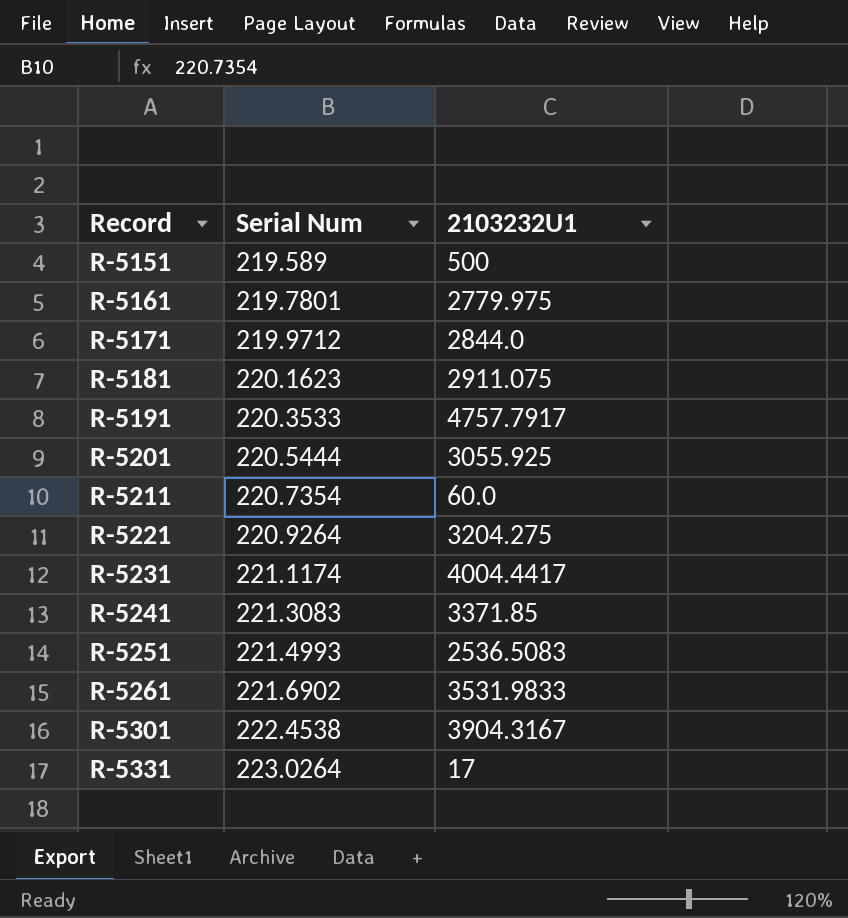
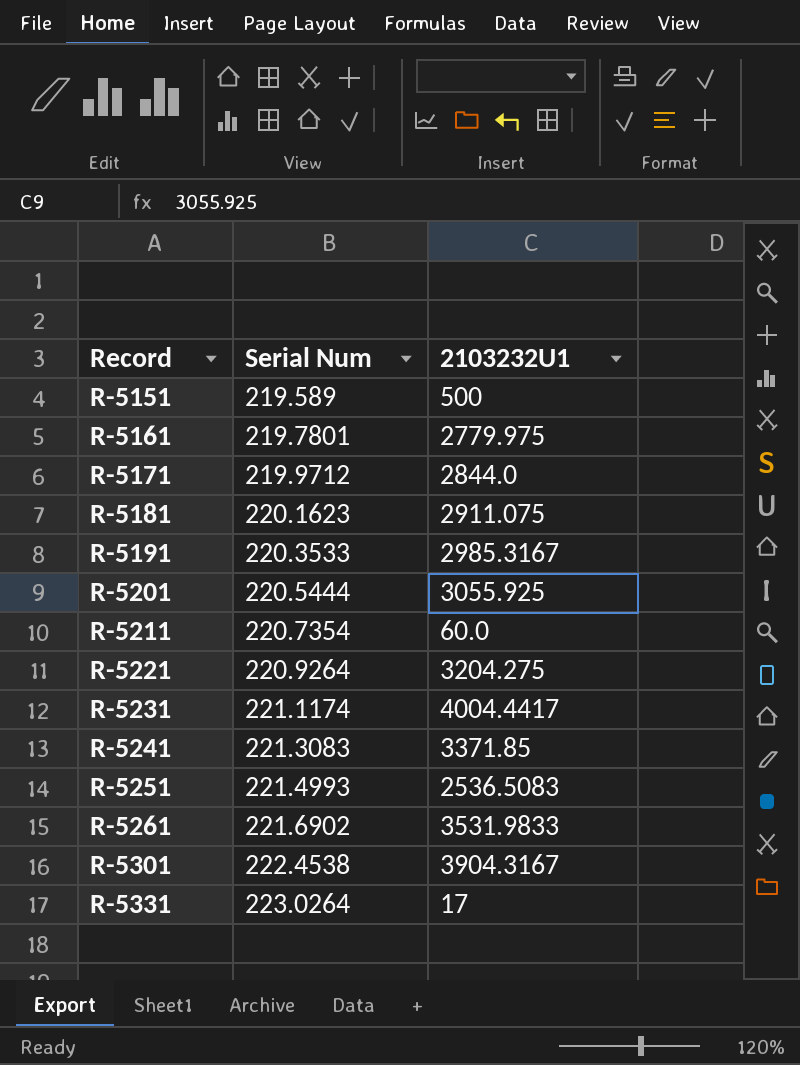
R-5191 | 2103232U1: 4757.7917 -> 2985.3167

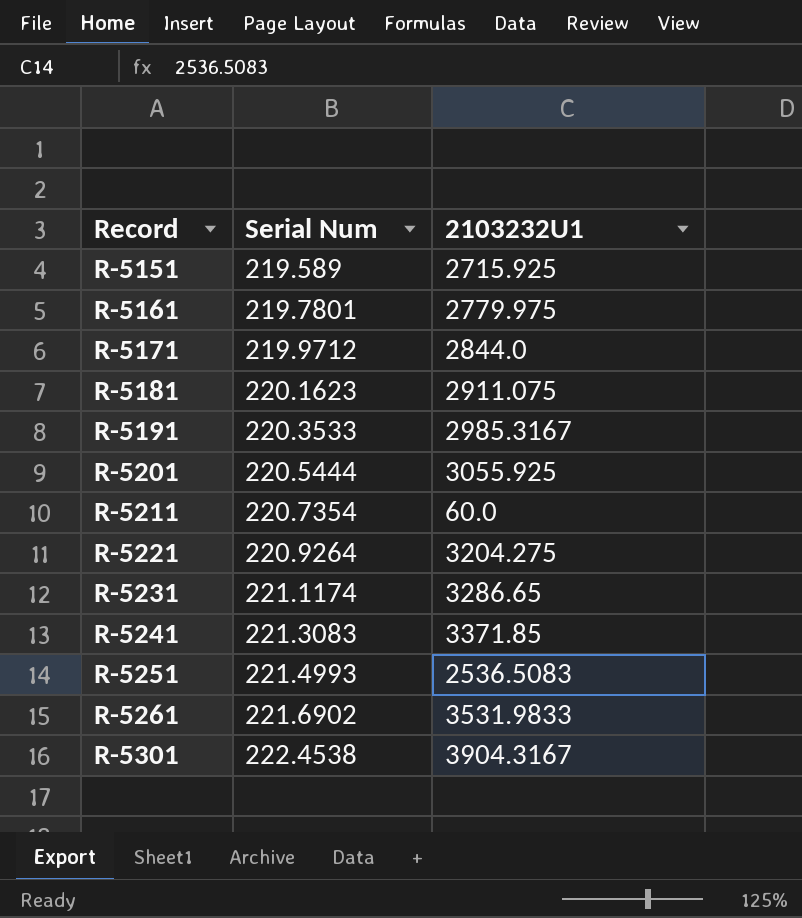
row R-5331: 223.0264 | 17 -> none
R-5151 | 2103232U1: 500 -> 2715.925
R-5231 | 2103232U1: 4004.4417 -> 3286.65

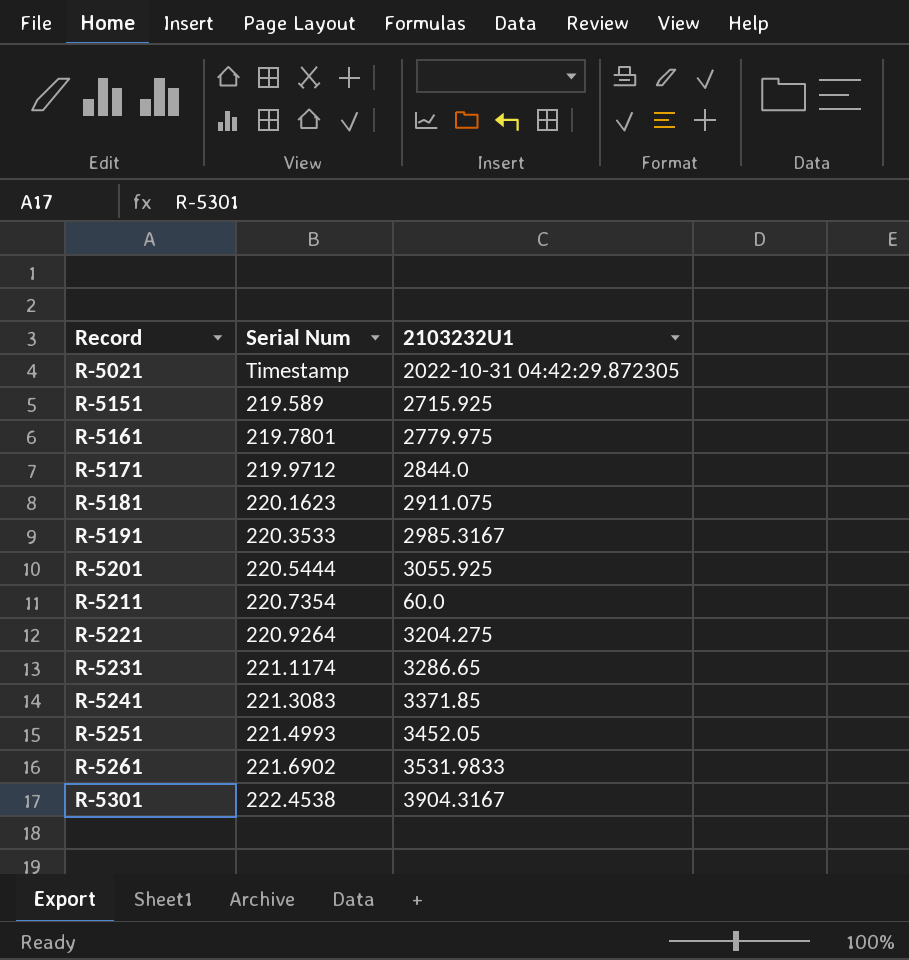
row R-5021: none -> Timestamp | 2022-10-31 04:42:29.872305
R-5251 | 2103232U1: 2536.5083 -> 3452.05

